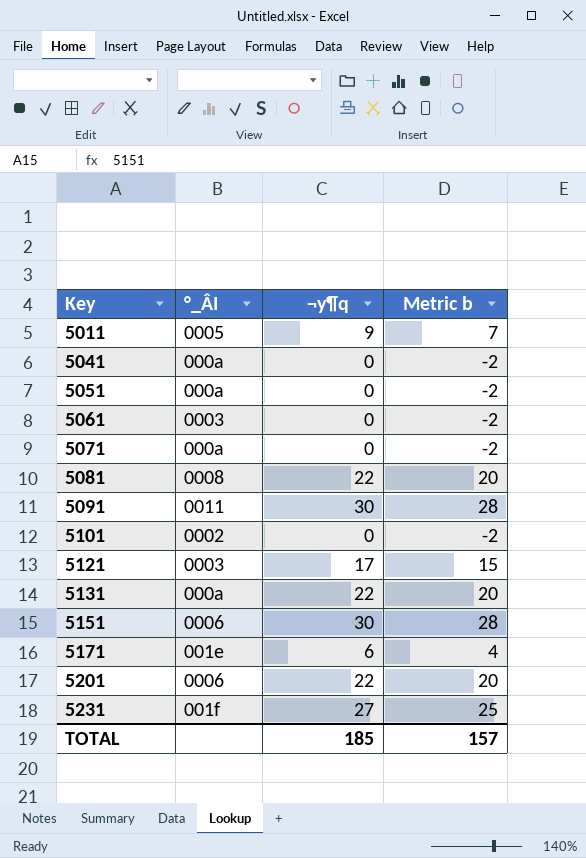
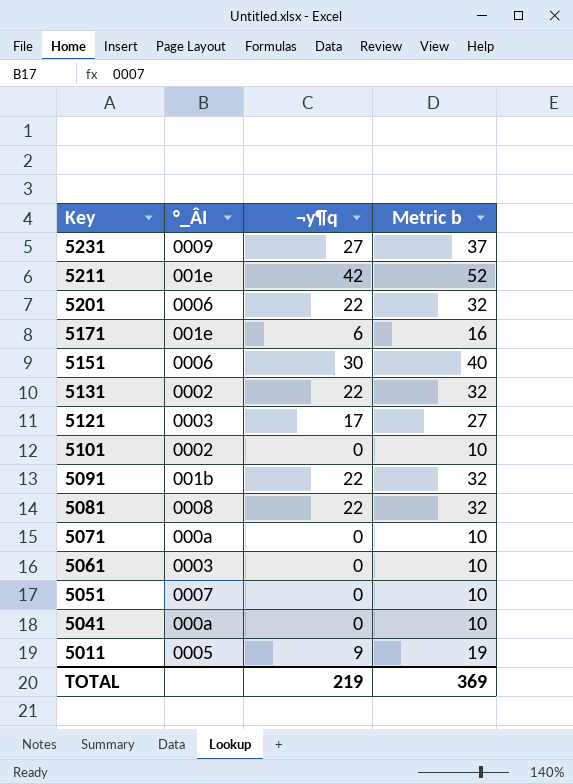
row order: Key ascending -> Key descending
column Metric b | formula: [¬y¶q] - 2 -> [¬y¶q] + 10
5231 | °_ÂI: 001f -> 0009
row 5211: none -> 001e | 42 | 52
5131 | °_ÂI: 000a -> 0002
5091 | °_ÂI: 0011 -> 001b
5091 | ¬y¶q: 30 -> 22
5051 | °_ÂI: 000a -> 0007
TOTAL | ¬y¶q: 185 -> 219
TOTAL | Metric b: 157 -> 369

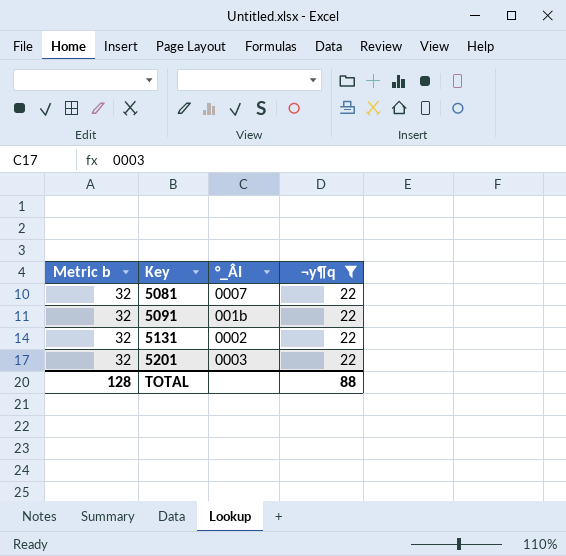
filter: none -> ¬y¶q = 22
row order: Key descending -> Key ascending
column Metric b | position: 4 -> 1
5081 | °_ÂI: 0008 -> 0007
5201 | °_ÂI: 0006 -> 0003
TOTAL | Metric b: 369 -> 128
TOTAL | ¬y¶q: 219 -> 88

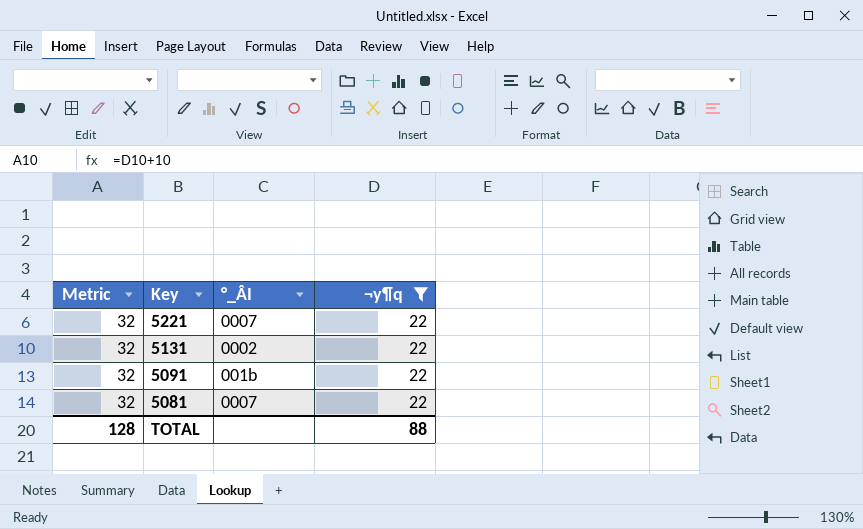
row order: Key ascending -> Key descending
column name: Metric b -> Metric
row 5201: 32 | 0003 | 22 -> none
row 5221: none -> 32 | 0007 | 22

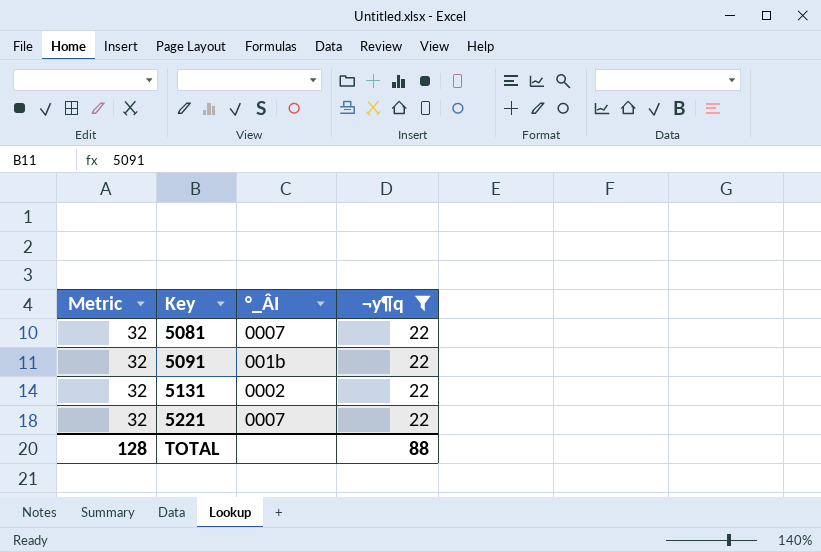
row order: Key descending -> Key ascending

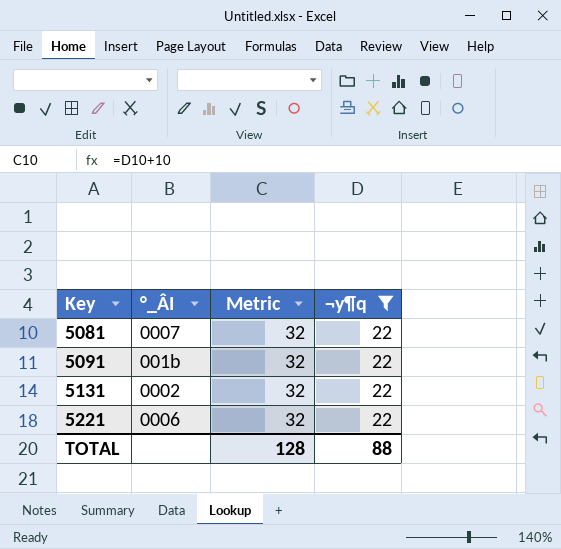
column Metric | position: 1 -> 3
5221 | °_ÂI: 0007 -> 0006

